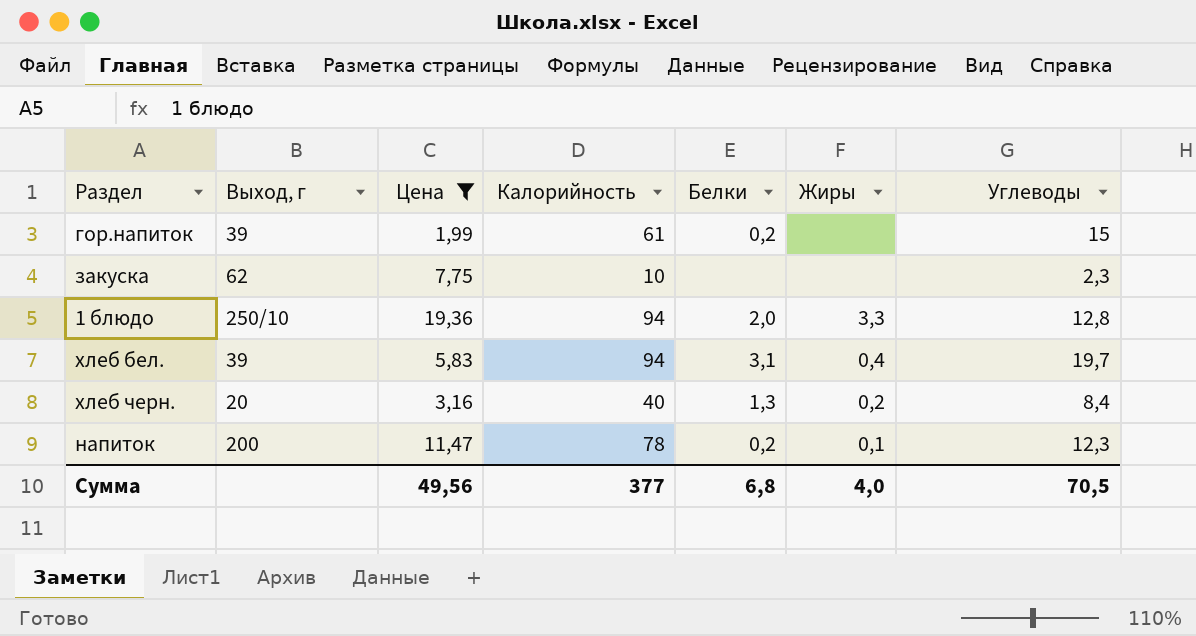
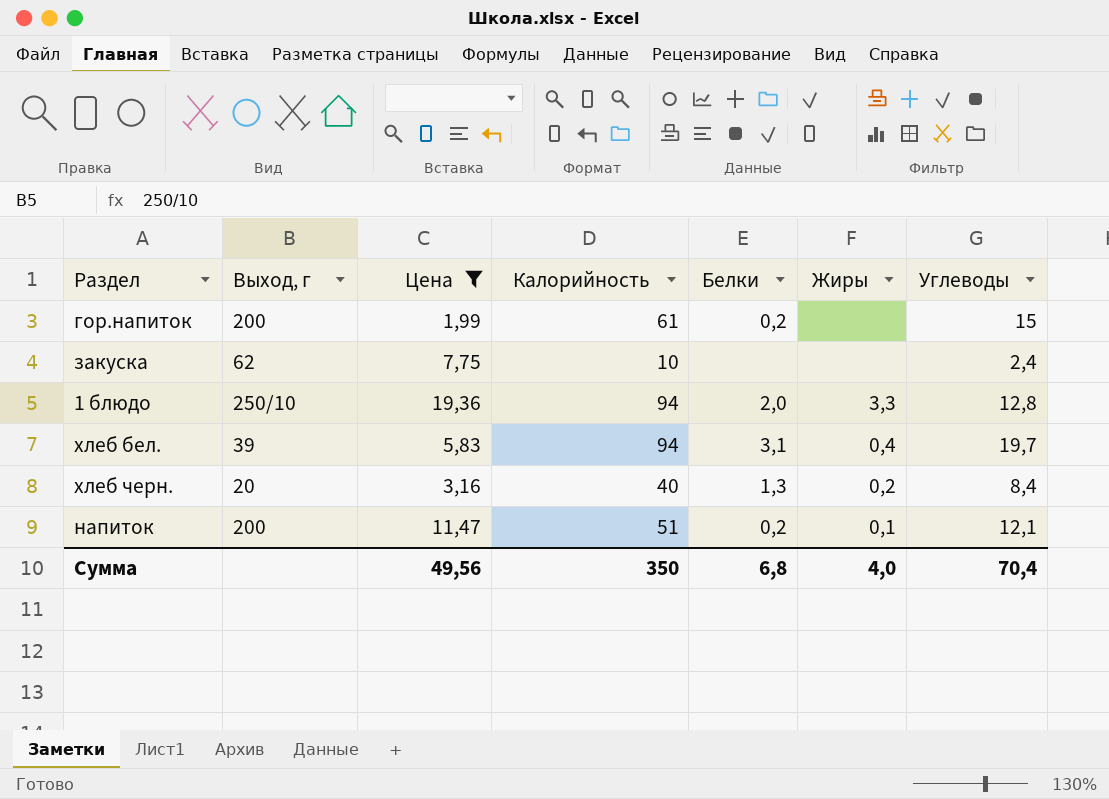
гор.напиток | Выход, г: 39 -> 200
закуска | Углеводы: 2,3 -> 2,4
напиток | Калорийность: 78 -> 51
напиток | Углеводы: 12,3 -> 12,1
Сумма | Калорийность: 377 -> 350
Сумма | Углеводы: 70,5 -> 70,4

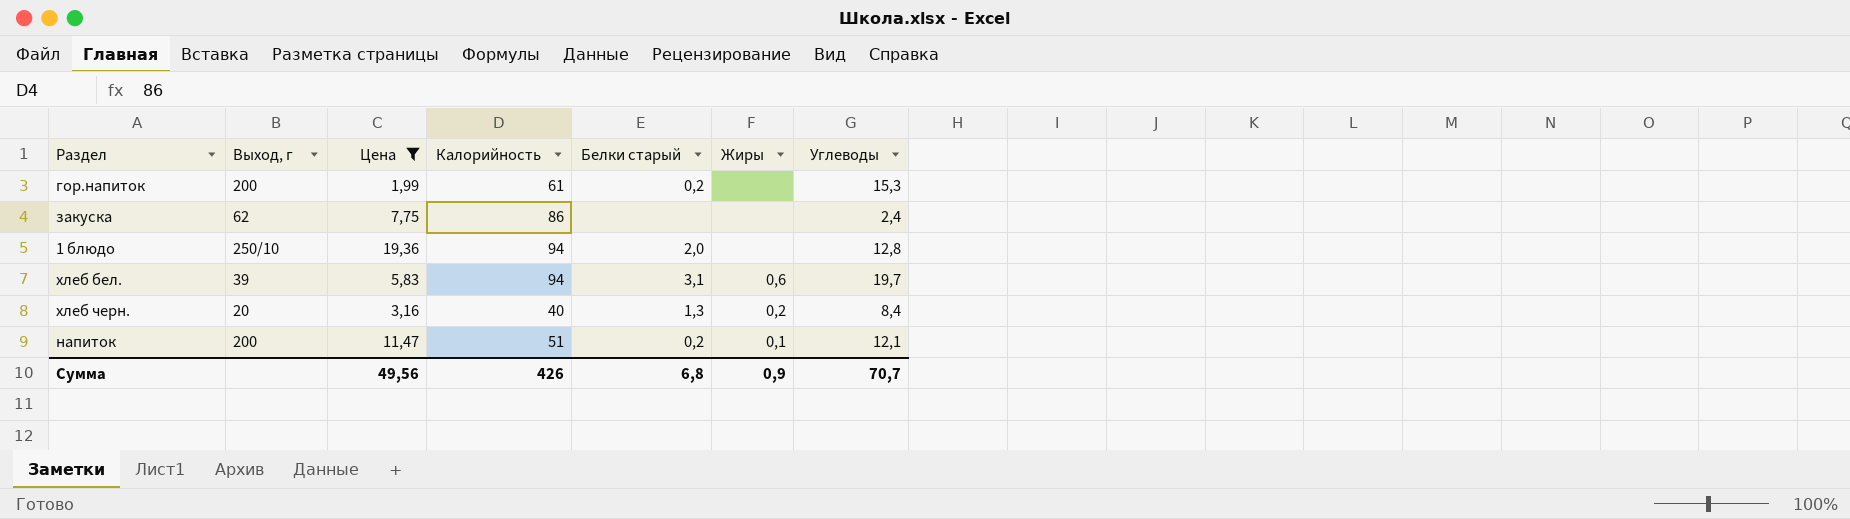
column name: Белки -> Белки старый
гор.напиток | Углеводы: 15 -> 15,3
закуска | Калорийность: 10 -> 86
1 блюдо | Жиры: 3,3 -> none
хлеб бел. | Жиры: 0,4 -> 0,6
Сумма | Калорийность: 350 -> 426
Сумма | Жиры: 4,0 -> 0,9
Сумма | Углеводы: 70,4 -> 70,7

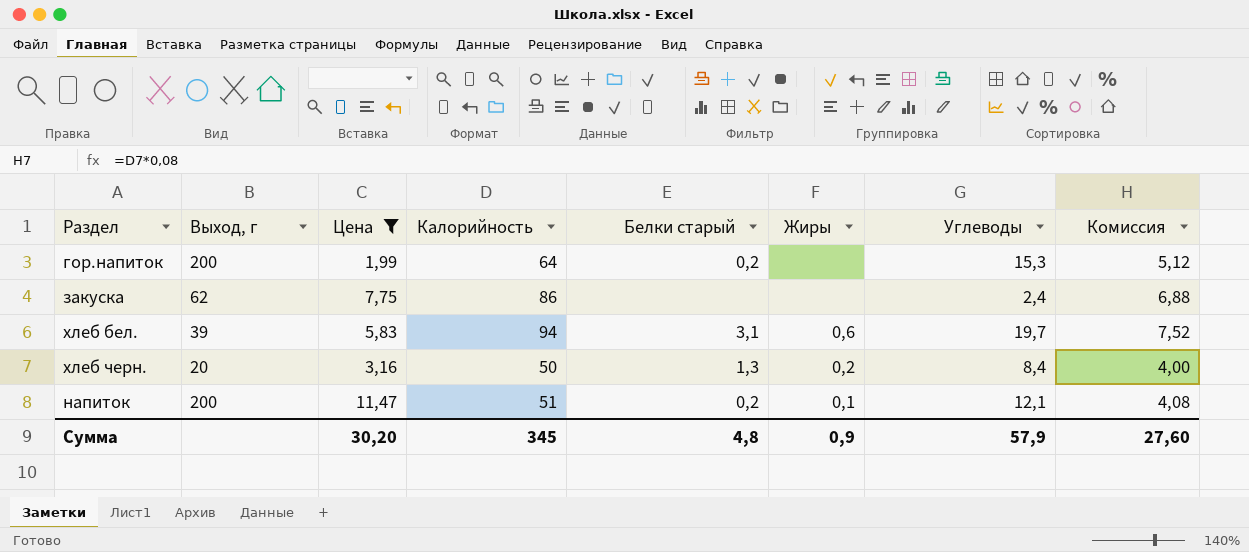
column Комиссия | formula: none -> [Калорийность] * 0,08
row 1 блюдо: 250/10 | 19,36 | 94 | 2,0 | none | 12,8 -> none
гор.напиток | Калорийность: 61 -> 64
хлеб черн. | Калорийность: 40 -> 50
Сумма | Цена: 49,56 -> 30,20
Сумма | Калорийность: 426 -> 345
Сумма | Белки старый: 6,8 -> 4,8
Сумма | Углеводы: 70,7 -> 57,9

